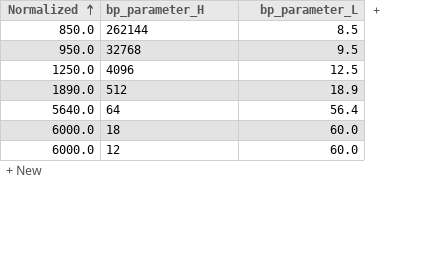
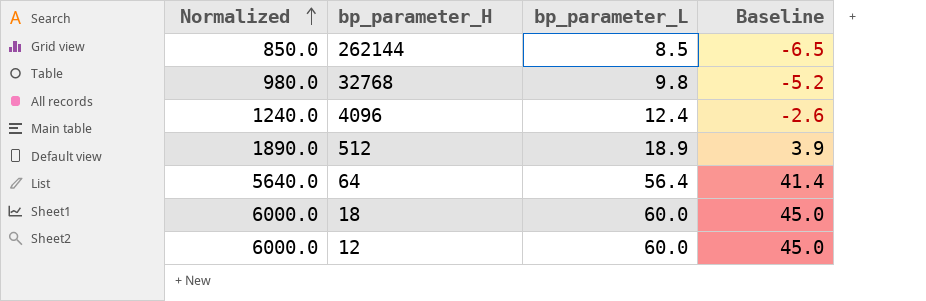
column Baseline | formula: none -> [bp_parameter_L] - 15
32768 | Normalized: 950.0 -> 980.0
32768 | bp_parameter_L: 9.5 -> 9.8
4096 | Normalized: 1250.0 -> 1240.0
4096 | bp_parameter_L: 12.5 -> 12.4

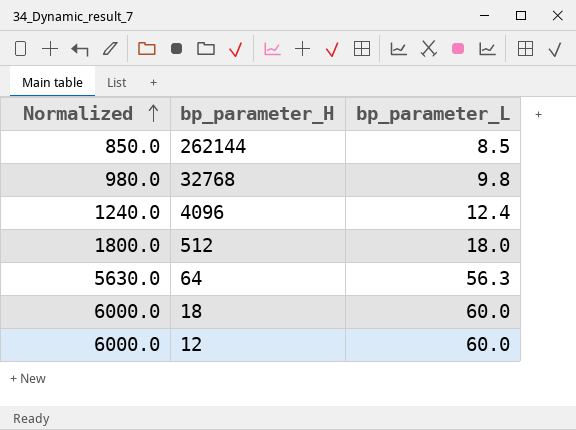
column Baseline | formula: [bp_parameter_L] - 15 -> none
512 | Normalized: 1890.0 -> 1800.0
512 | bp_parameter_L: 18.9 -> 18.0
64 | Normalized: 5640.0 -> 5630.0
64 | bp_parameter_L: 56.4 -> 56.3

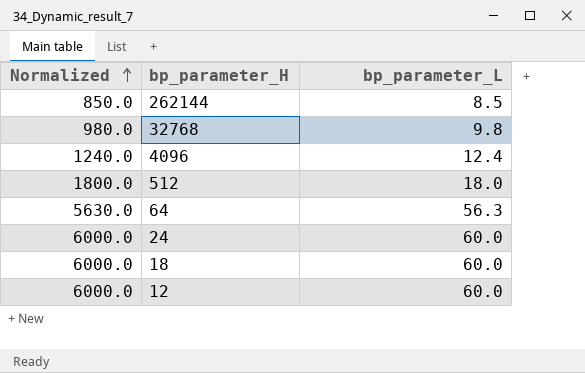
row 24: none -> 6000.0 | 60.0

